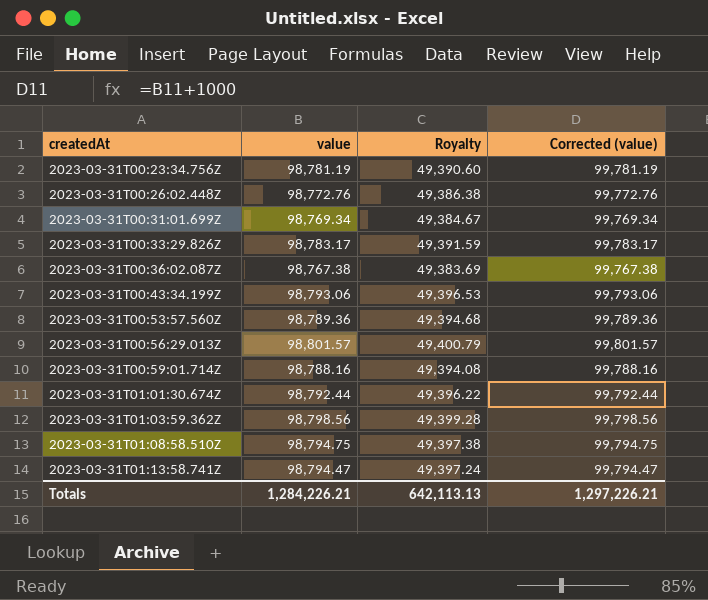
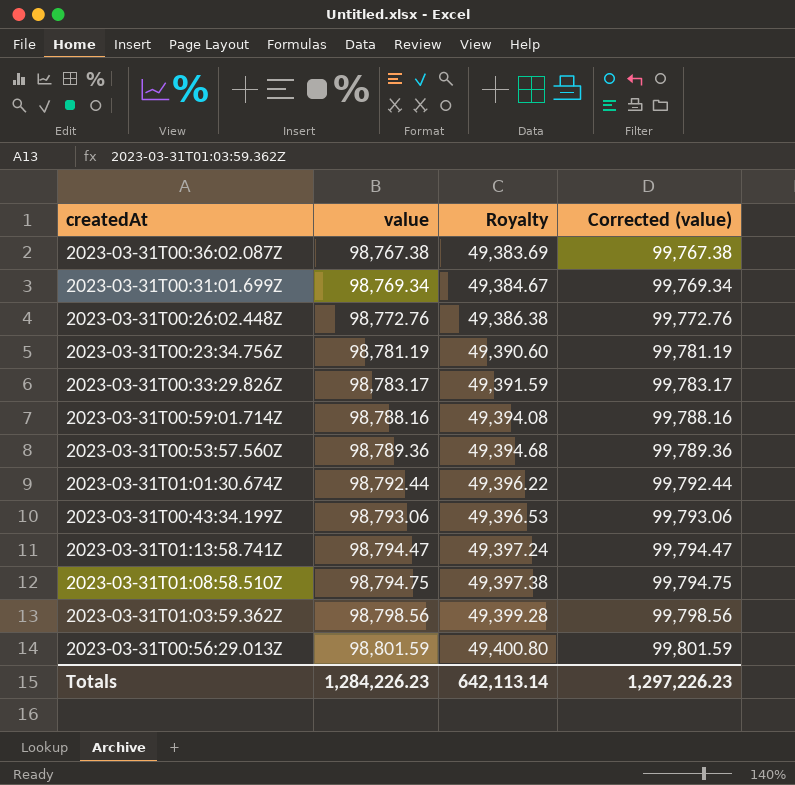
row order: createdAt ascending -> value ascending
2023-03-31T00:56:29.013Z | value: 98,801.57 -> 98,801.59
2023-03-31T00:56:29.013Z | Royalty: 49,400.79 -> 49,400.80
2023-03-31T00:56:29.013Z | Corrected (value): 99,801.57 -> 99,801.59
Totals | value: 1,284,226.21 -> 1,284,226.23
Totals | Royalty: 642,113.13 -> 642,113.14
Totals | Corrected (value): 1,297,226.21 -> 1,297,226.23

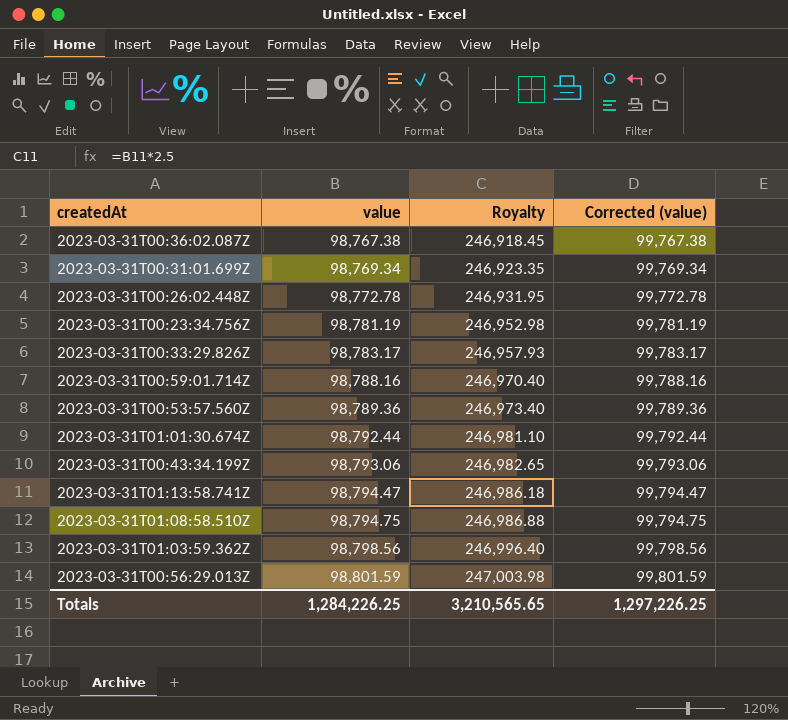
column Royalty | formula: [value] * 0.5 -> [value] * 2.5
2023-03-31T00:26:02.448Z | value: 98,772.76 -> 98,772.78
2023-03-31T00:26:02.448Z | Corrected (value): 99,772.76 -> 99,772.78
Totals | value: 1,284,226.23 -> 1,284,226.25
Totals | Royalty: 642,113.14 -> 3,210,565.65
Totals | Corrected (value): 1,297,226.23 -> 1,297,226.25

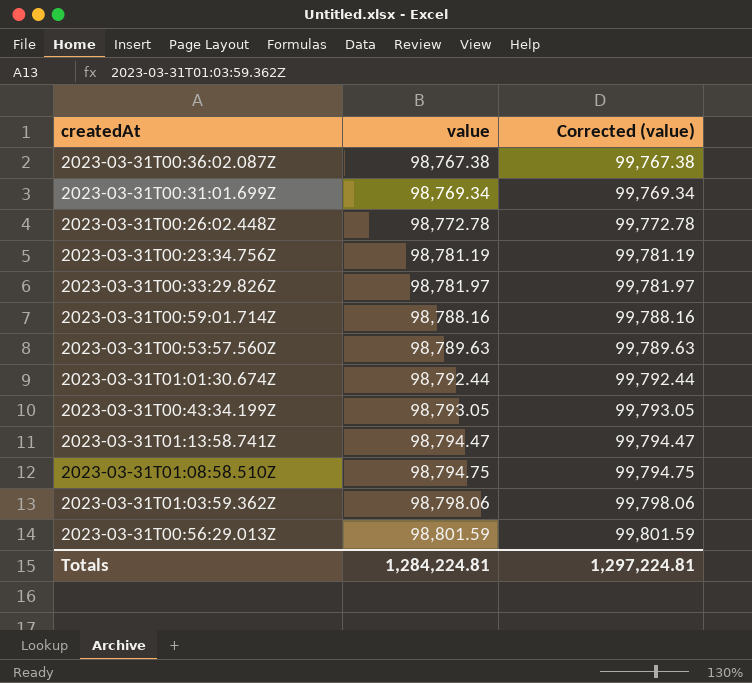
column Royalty | formula: [value] * 2.5 -> none
2023-03-31T00:33:29.826Z | value: 98,783.17 -> 98,781.97
2023-03-31T00:33:29.826Z | Corrected (value): 99,783.17 -> 99,781.97
2023-03-31T00:53:57.560Z | value: 98,789.36 -> 98,789.63
2023-03-31T00:53:57.560Z | Corrected (value): 99,789.36 -> 99,789.63
2023-03-31T00:43:34.199Z | value: 98,793.06 -> 98,793.05
2023-03-31T00:43:34.199Z | Corrected (value): 99,793.06 -> 99,793.05
2023-03-31T01:03:59.362Z | value: 98,798.56 -> 98,798.06
2023-03-31T01:03:59.362Z | Corrected (value): 99,798.56 -> 99,798.06
Totals | value: 1,284,226.25 -> 1,284,224.81
Totals | Corrected (value): 1,297,226.25 -> 1,297,224.81

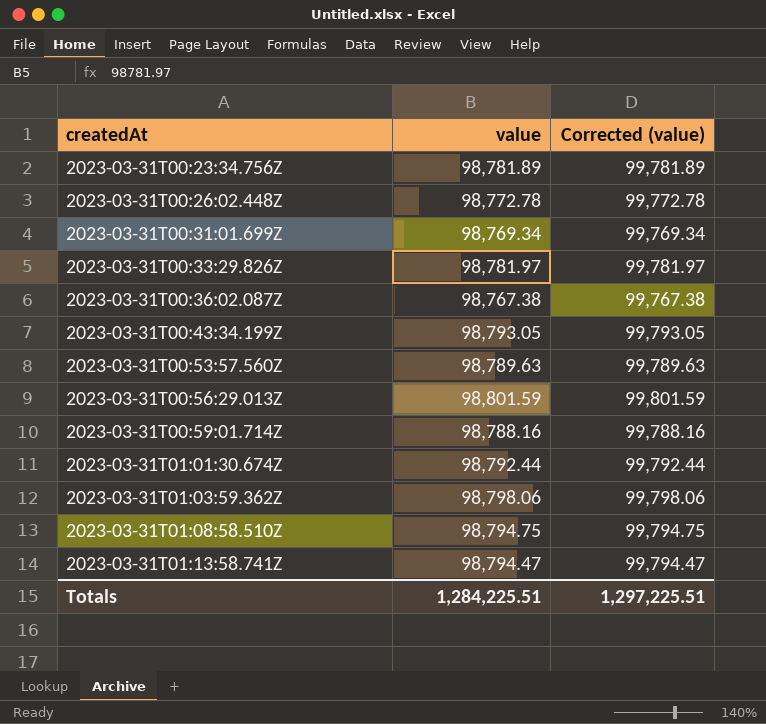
row order: value ascending -> createdAt ascending
2023-03-31T00:23:34.756Z | value: 98,781.19 -> 98,781.89
2023-03-31T00:23:34.756Z | Corrected (value): 99,781.19 -> 99,781.89
Totals | value: 1,284,224.81 -> 1,284,225.51
Totals | Corrected (value): 1,297,224.81 -> 1,297,225.51

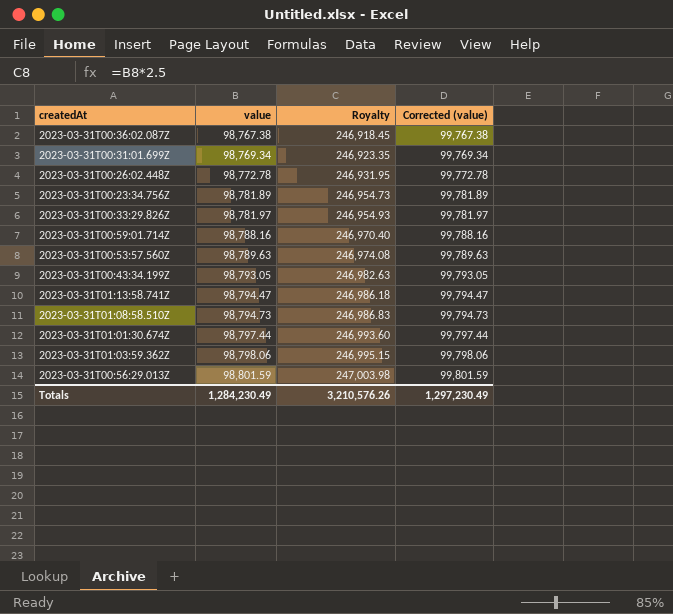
row order: createdAt ascending -> value ascending
column Royalty | formula: none -> [value] * 2.5
2023-03-31T01:08:58.510Z | value: 98,794.75 -> 98,794.73
2023-03-31T01:08:58.510Z | Corrected (value): 99,794.75 -> 99,794.73
2023-03-31T01:01:30.674Z | value: 98,792.44 -> 98,797.44
2023-03-31T01:01:30.674Z | Corrected (value): 99,792.44 -> 99,797.44
Totals | value: 1,284,225.51 -> 1,284,230.49
Totals | Corrected (value): 1,297,225.51 -> 1,297,230.49

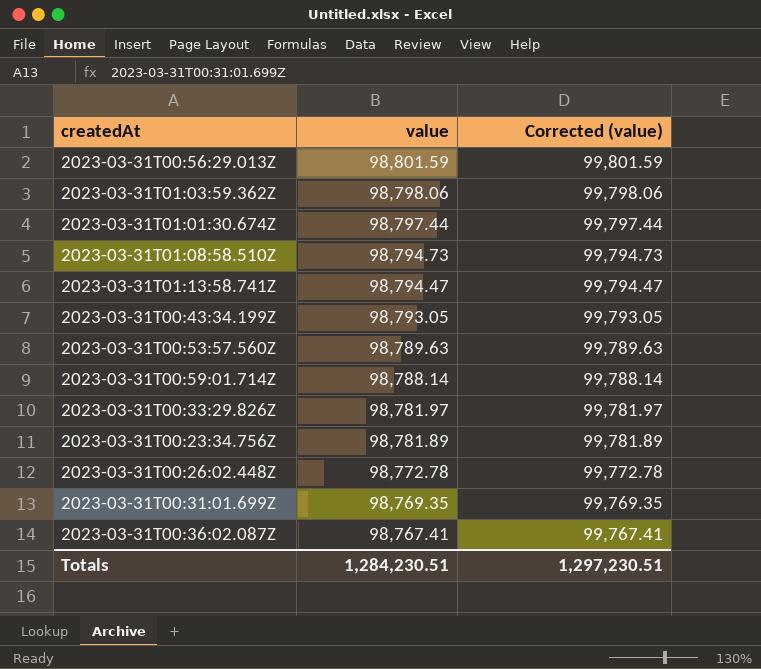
row order: value ascending -> value descending
column Royalty | formula: [value] * 2.5 -> none
2023-03-31T00:59:01.714Z | value: 98,788.16 -> 98,788.14
2023-03-31T00:59:01.714Z | Corrected (value): 99,788.16 -> 99,788.14
2023-03-31T00:31:01.699Z | value: 98,769.34 -> 98,769.35
2023-03-31T00:31:01.699Z | Corrected (value): 99,769.34 -> 99,769.35
2023-03-31T00:36:02.087Z | value: 98,767.38 -> 98,767.41
2023-03-31T00:36:02.087Z | Corrected (value): 99,767.38 -> 99,767.41
Totals | value: 1,284,230.49 -> 1,284,230.51
Totals | Corrected (value): 1,297,230.49 -> 1,297,230.51

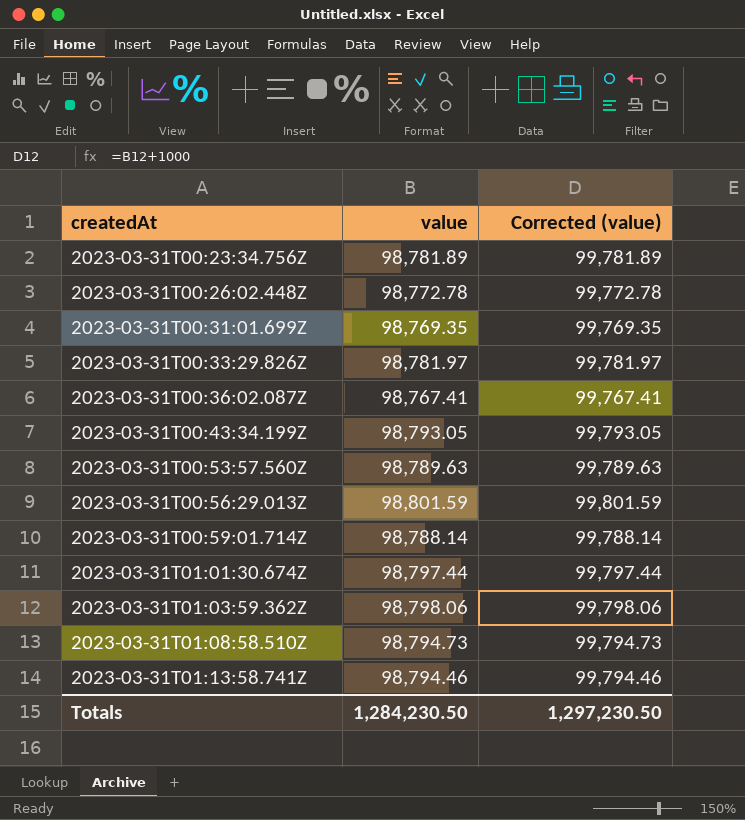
row order: value descending -> createdAt ascending
2023-03-31T01:13:58.741Z | value: 98,794.47 -> 98,794.46
2023-03-31T01:13:58.741Z | Corrected (value): 99,794.47 -> 99,794.46
Totals | value: 1,284,230.51 -> 1,284,230.50
Totals | Corrected (value): 1,297,230.51 -> 1,297,230.50

